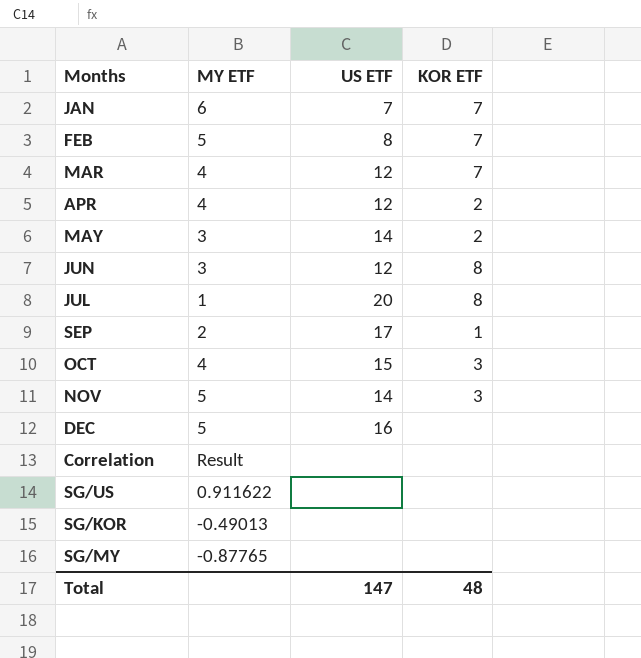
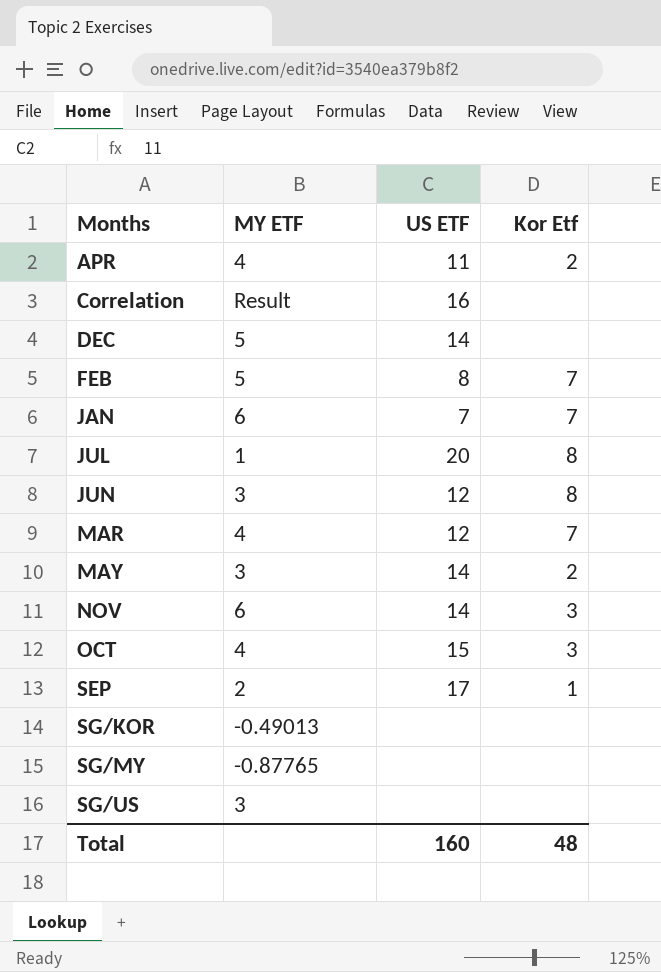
row order: none -> Months ascending
column name: KOR ETF -> Kor Etf
APR | US ETF: 12 -> 11
Correlation | US ETF: none -> 16
DEC | US ETF: 16 -> 14
NOV | MY ETF: 5 -> 6
SG/US | MY ETF: 0.911622 -> 3
Total | US ETF: 147 -> 160

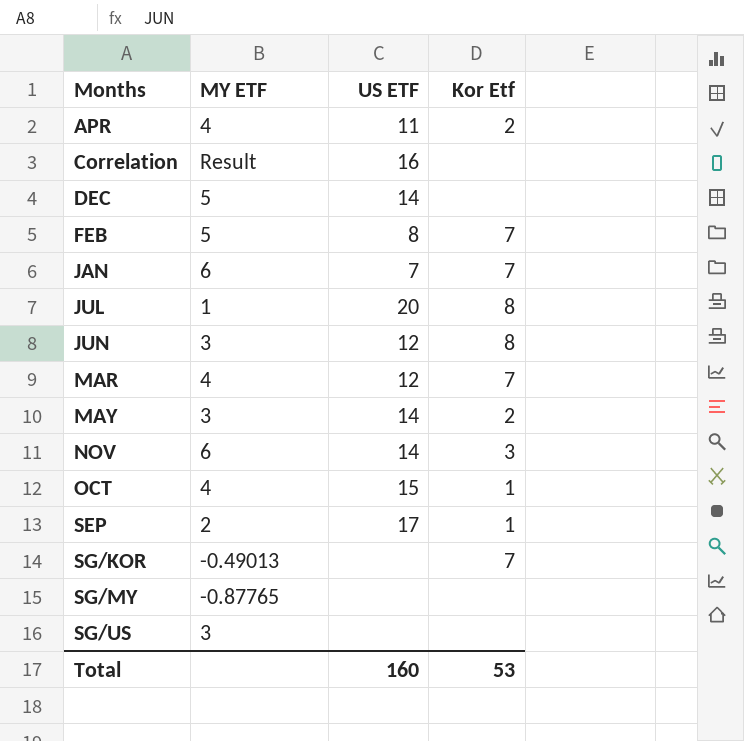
OCT | Kor Etf: 3 -> 1
SG/KOR | Kor Etf: none -> 7
Total | Kor Etf: 48 -> 53

